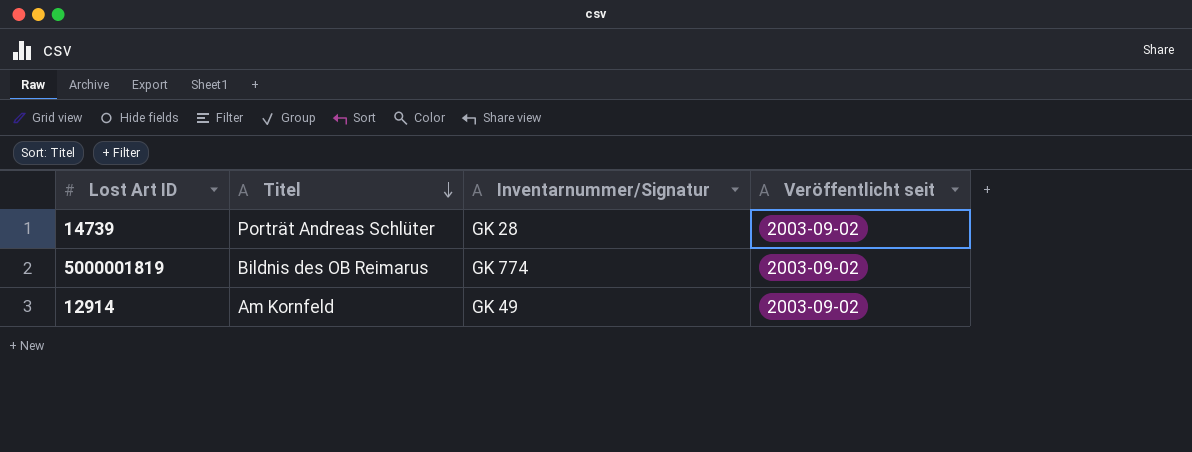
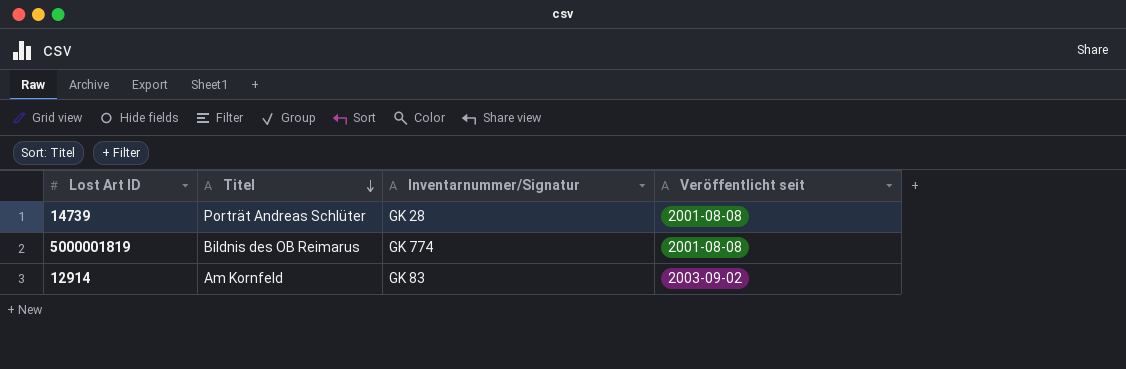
14739 | Veröffentlicht seit: 2003-09-02 -> 2001-08-08
5000001819 | Veröffentlicht seit: 2003-09-02 -> 2001-08-08
12914 | Inventarnummer/Signatur: GK 49 -> GK 83

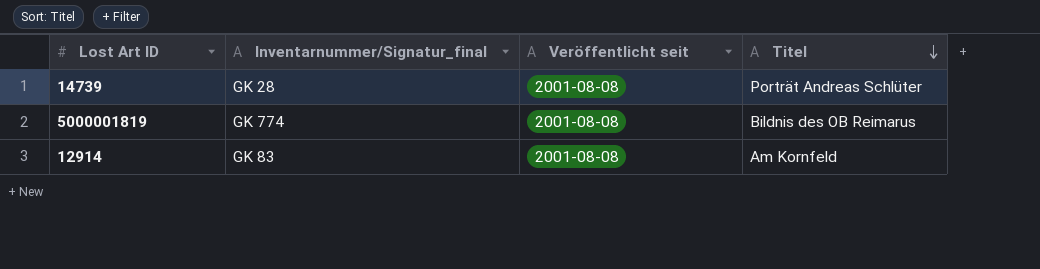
column name: Inventarnummer/Signatur -> Inventarnummer/Signatur_final
column Titel | position: 2 -> 4
12914 | Veröffentlicht seit: 2003-09-02 -> 2001-08-08

